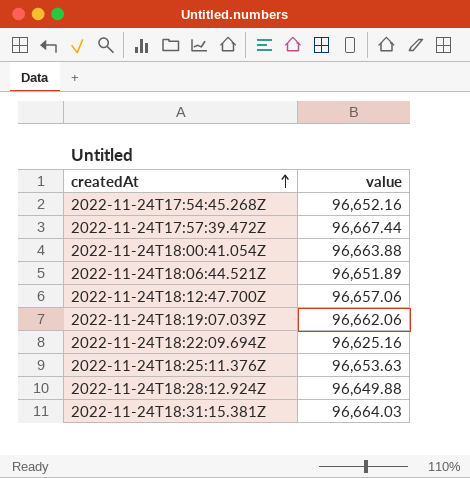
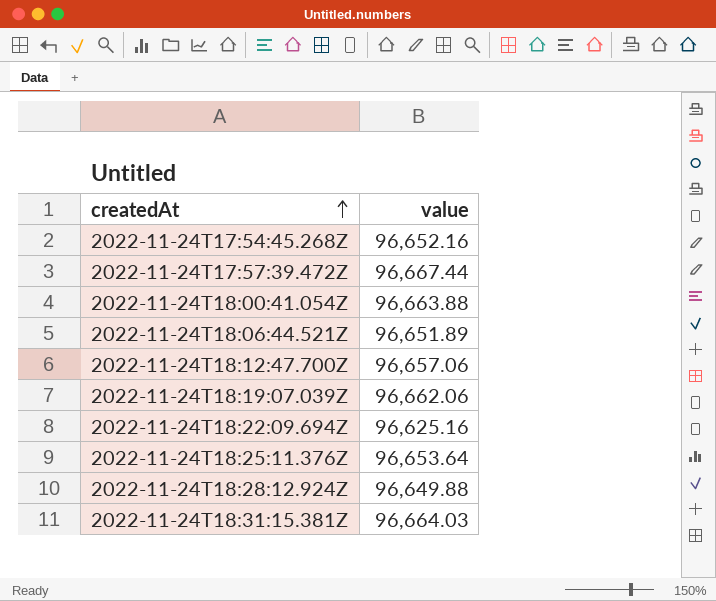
2022-11-24T18:25:11.376Z | value: 96,653.63 -> 96,653.64

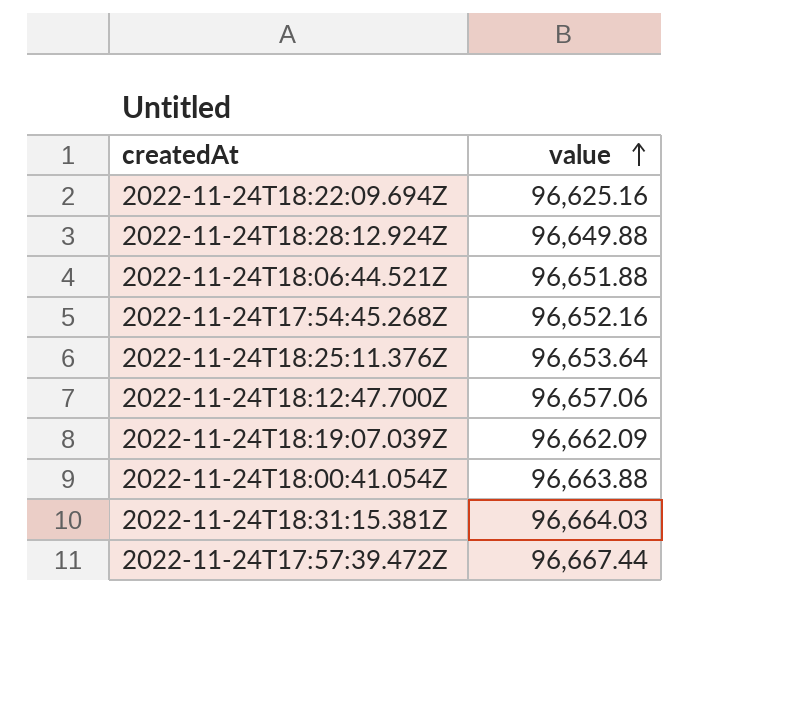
row order: createdAt ascending -> value ascending
2022-11-24T18:06:44.521Z | value: 96,651.89 -> 96,651.88
2022-11-24T18:19:07.039Z | value: 96,662.06 -> 96,662.09

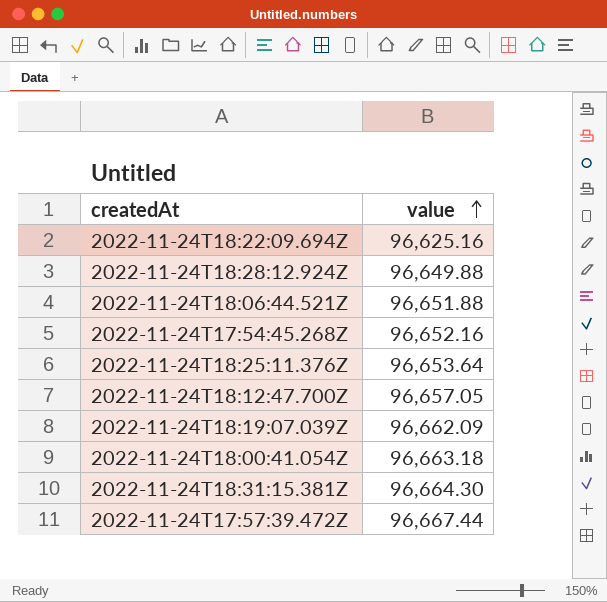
2022-11-24T18:12:47.700Z | value: 96,657.06 -> 96,657.05
2022-11-24T18:00:41.054Z | value: 96,663.88 -> 96,663.18
2022-11-24T18:31:15.381Z | value: 96,664.03 -> 96,664.30

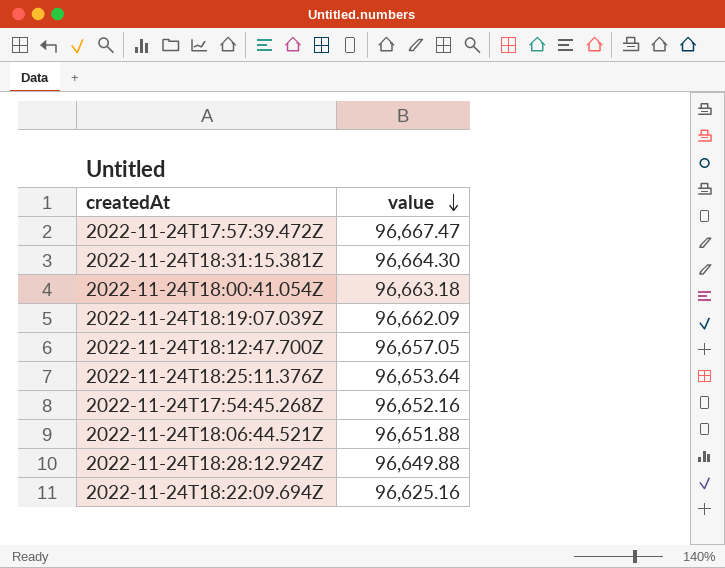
row order: value ascending -> value descending
2022-11-24T17:57:39.472Z | value: 96,667.44 -> 96,667.47

